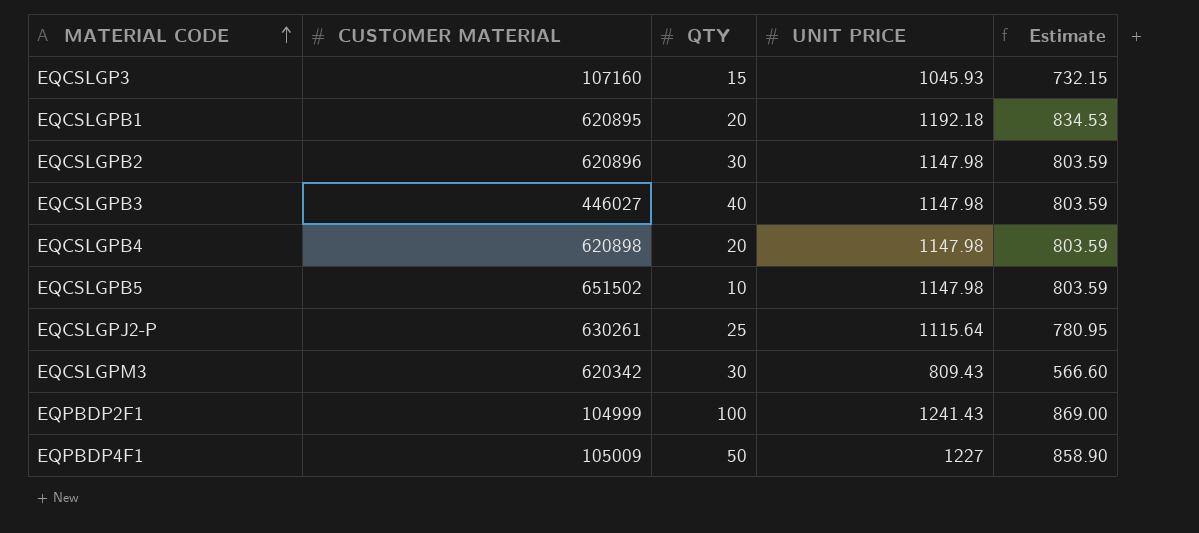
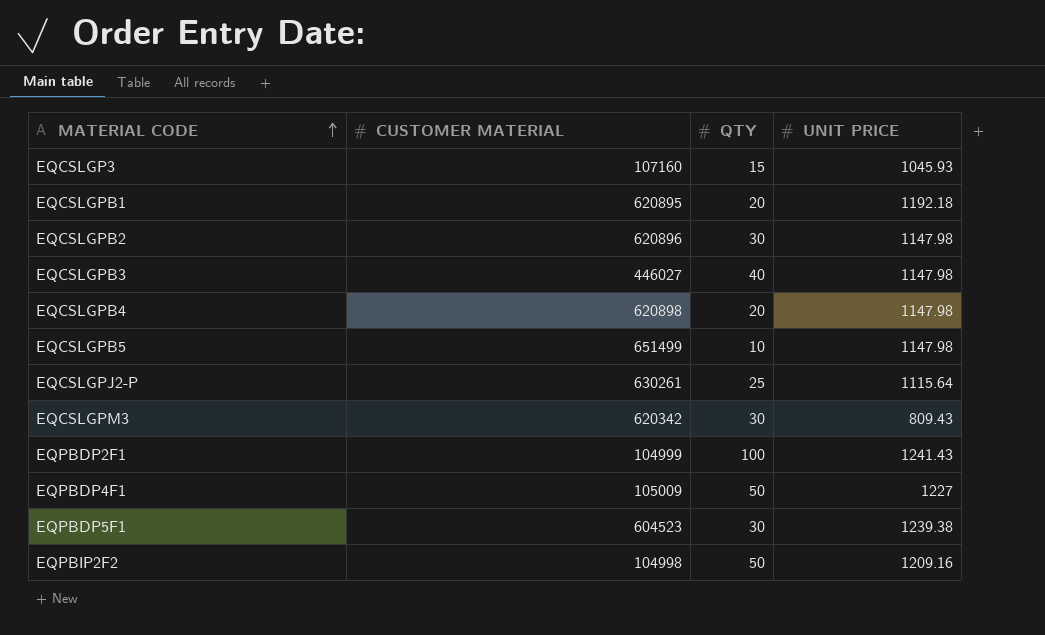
column Estimate | formula: [UNIT PRICE] * 0.7 -> none
EQCSLGPB5 | CUSTOMER MATERIAL: 651502 -> 651499
row EQPBDP5F1: none -> 604523 | 30 | 1239.38
row EQPBIP2F2: none -> 104998 | 50 | 1209.16

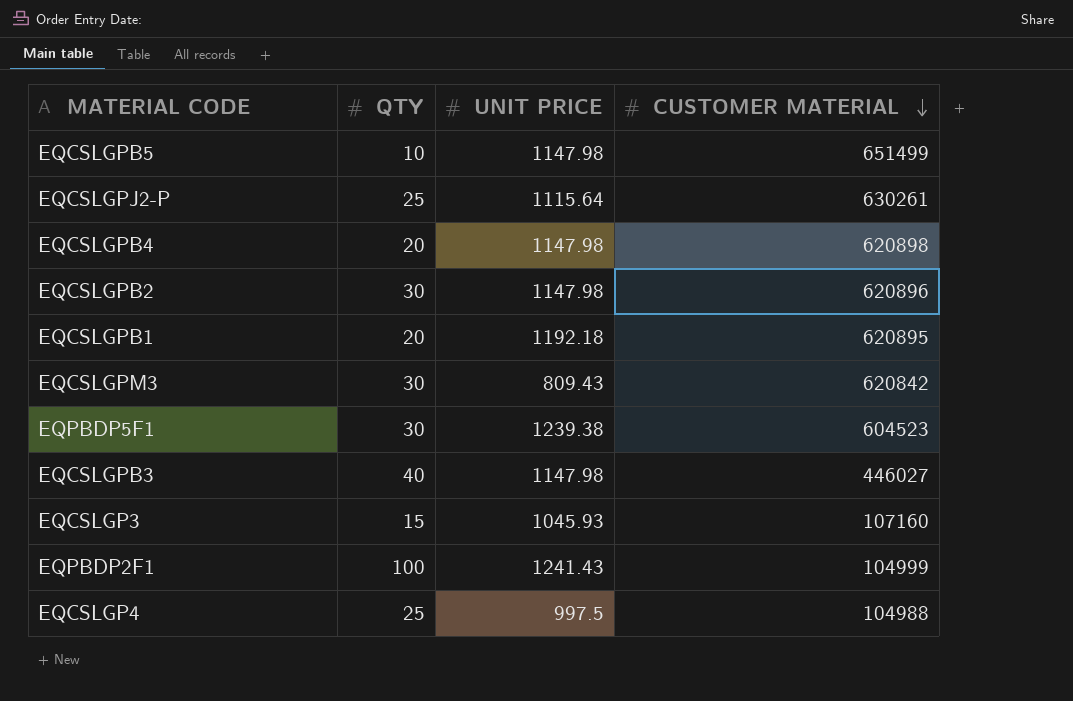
row order: MATERIAL CODE ascending -> CUSTOMER MATERIAL descending
column CUSTOMER MATERIAL | position: 2 -> 4
row EQPBDP4F1: 105009 | 50 | 1227 -> none
row EQPBIP2F2: 104998 | 50 | 1209.16 -> none
EQCSLGPM3 | CUSTOMER MATERIAL: 620342 -> 620842
row EQCSLGP4: none -> 25 | 997.5 | 104988

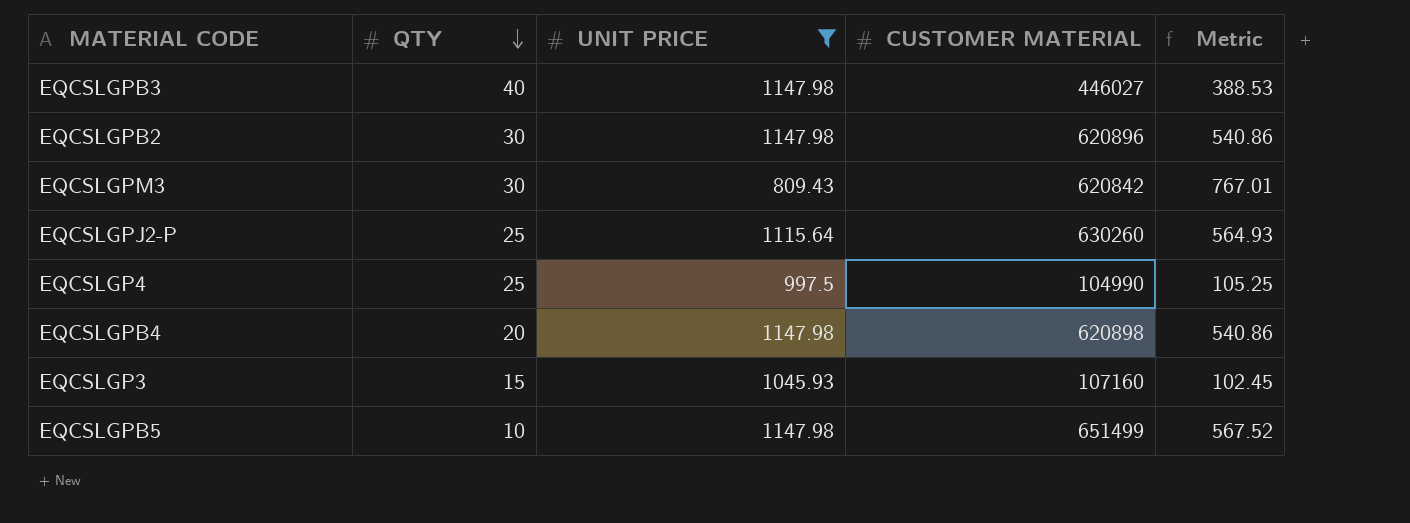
filter: none -> UNIT PRICE <= 1147.98
row order: CUSTOMER MATERIAL descending -> QTY descending
column Metric | formula: none -> [CUSTOMER MATERIAL] / [UNIT PRICE]
EQCSLGPJ2-P | CUSTOMER MATERIAL: 630261 -> 630260
EQCSLGP4 | CUSTOMER MATERIAL: 104988 -> 104990

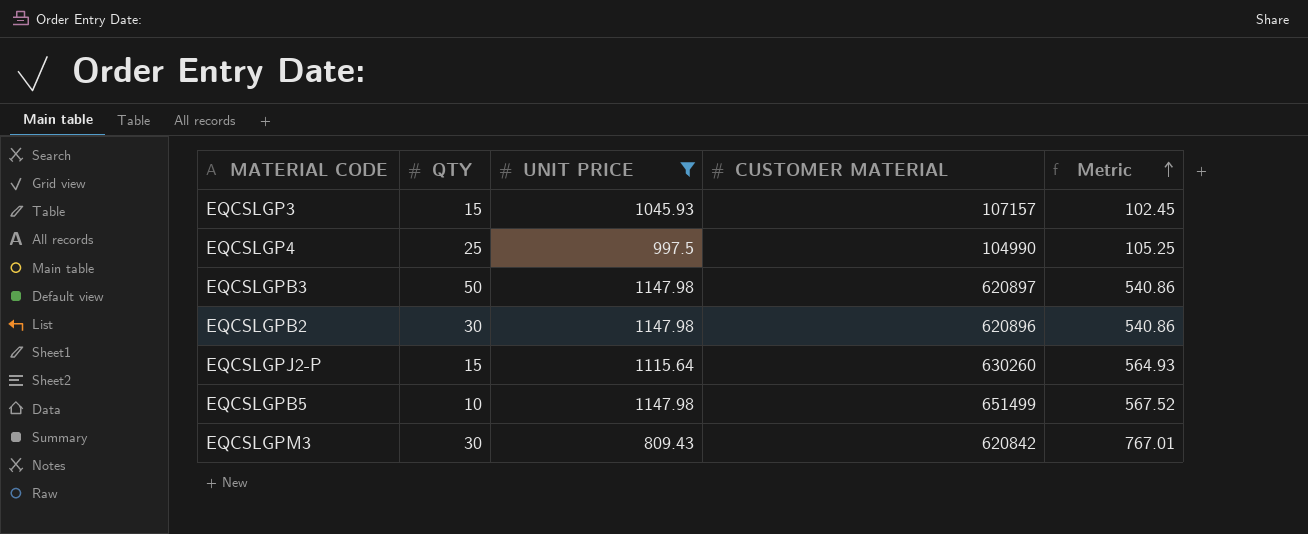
row order: QTY descending -> Metric ascending
row EQCSLGPB4: 20 | 1147.98 | 620898 | 540.86 -> none
EQCSLGP3 | CUSTOMER MATERIAL: 107160 -> 107157
EQCSLGPB3 | QTY: 40 -> 50
EQCSLGPB3 | CUSTOMER MATERIAL: 446027 -> 620897
EQCSLGPB3 | Metric: 388.53 -> 540.86
EQCSLGPJ2-P | QTY: 25 -> 15

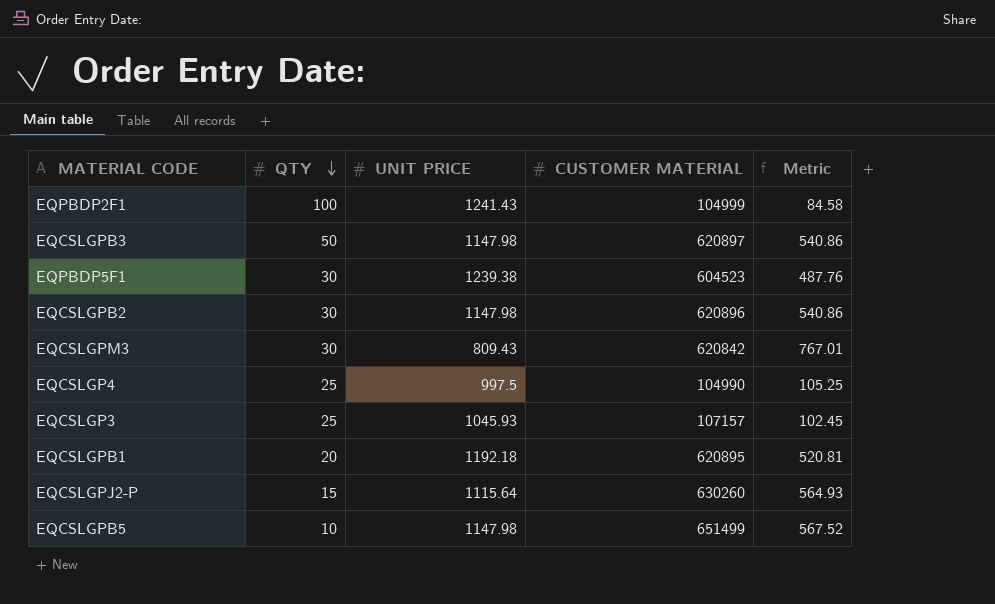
filter: UNIT PRICE <= 1147.98 -> none
row order: Metric ascending -> QTY descending
EQCSLGP3 | QTY: 15 -> 25

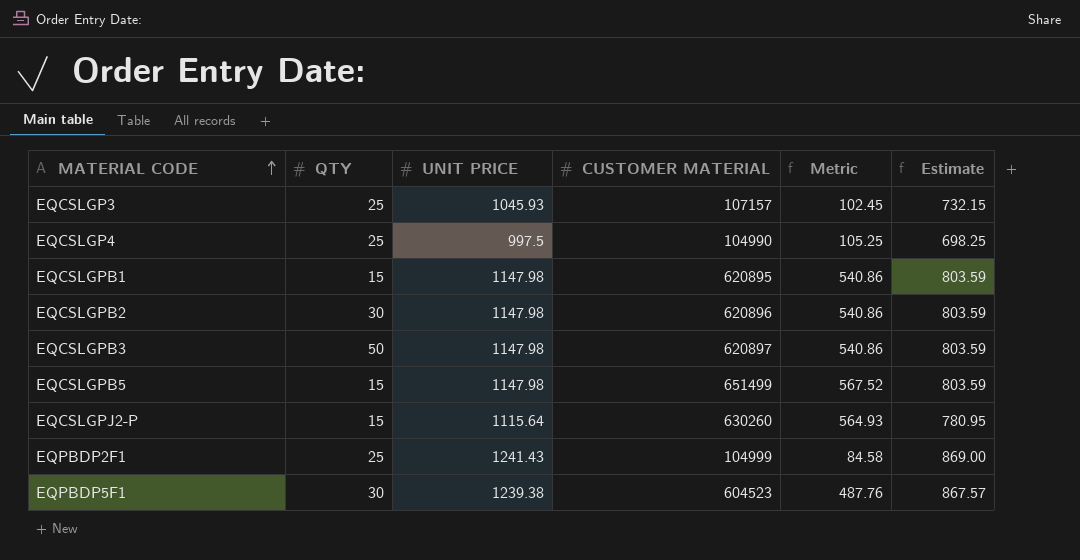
row order: QTY descending -> MATERIAL CODE ascending
column Estimate | formula: none -> [UNIT PRICE] * 0.7
row EQCSLGPM3: 30 | 809.43 | 620842 | 767.01 -> none
EQCSLGPB1 | QTY: 20 -> 15
EQCSLGPB1 | UNIT PRICE: 1192.18 -> 1147.98
EQCSLGPB1 | Metric: 520.81 -> 540.86
EQCSLGPB5 | QTY: 10 -> 15
EQPBDP2F1 | QTY: 100 -> 25

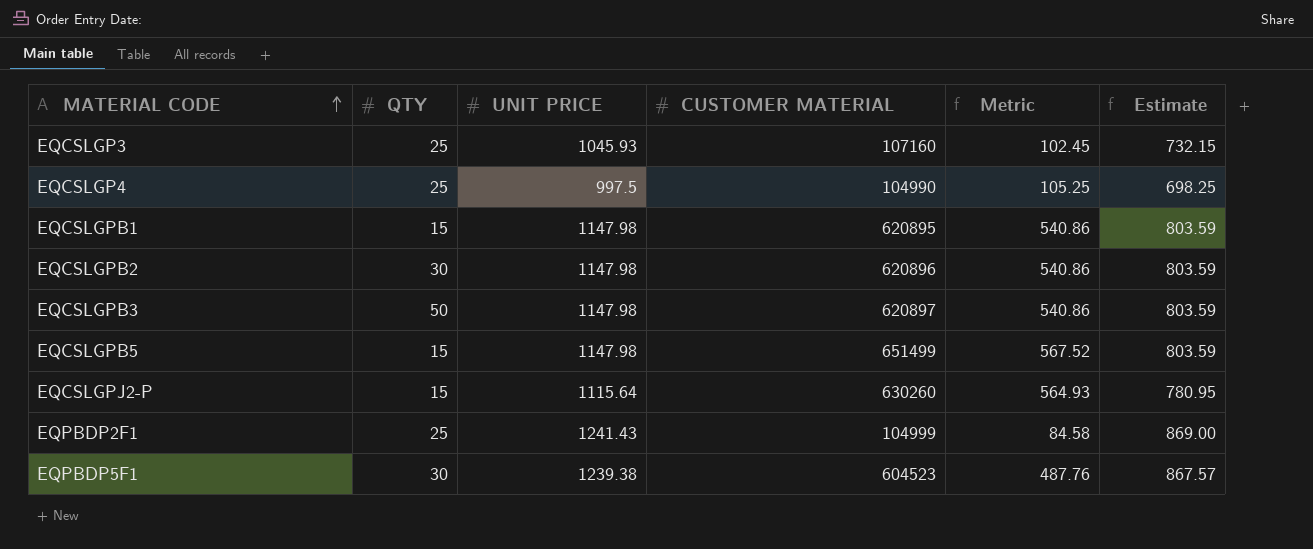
EQCSLGP3 | CUSTOMER MATERIAL: 107157 -> 107160

